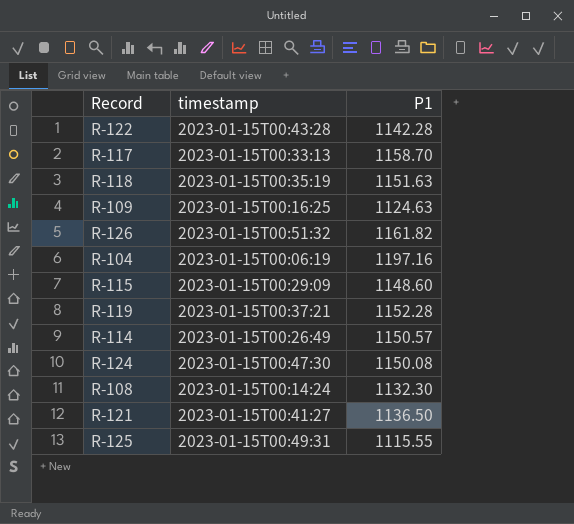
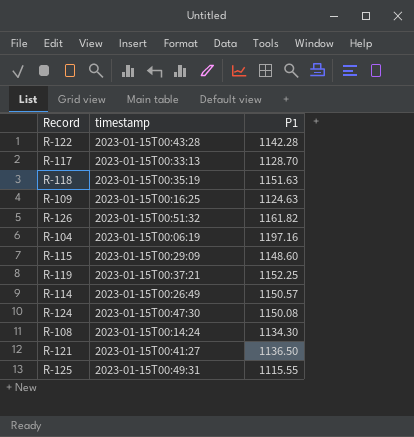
R-117 | P1: 1158.70 -> 1128.70
R-119 | P1: 1152.28 -> 1152.25
R-108 | P1: 1132.30 -> 1134.30

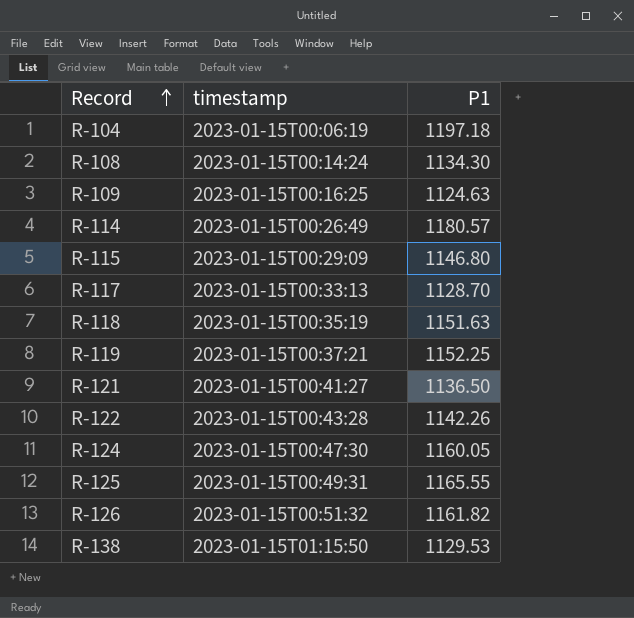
row order: none -> Record ascending
R-104 | P1: 1197.16 -> 1197.18
R-114 | P1: 1150.57 -> 1180.57
R-115 | P1: 1148.60 -> 1146.80
R-122 | P1: 1142.28 -> 1142.26
R-124 | P1: 1150.08 -> 1160.05
R-125 | P1: 1115.55 -> 1165.55
row R-138: none -> 2023-01-15T01:15:50 | 1129.53

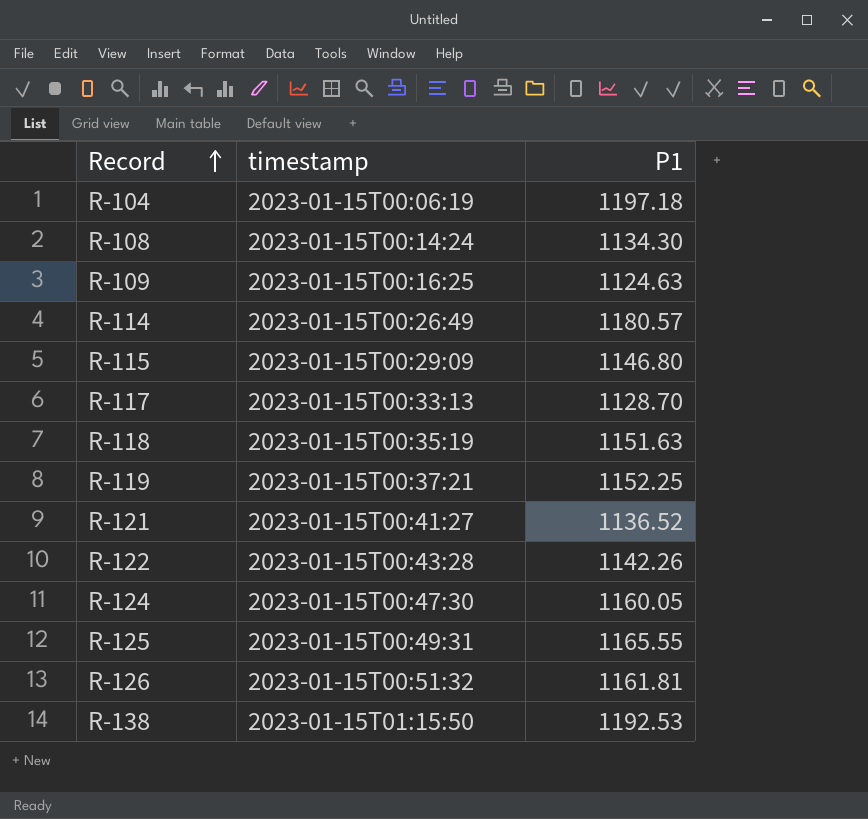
R-121 | P1: 1136.50 -> 1136.52
R-126 | P1: 1161.82 -> 1161.81
R-138 | P1: 1129.53 -> 1192.53

